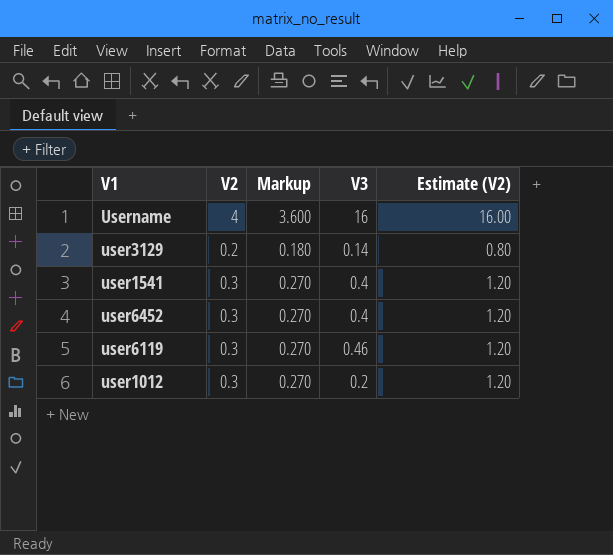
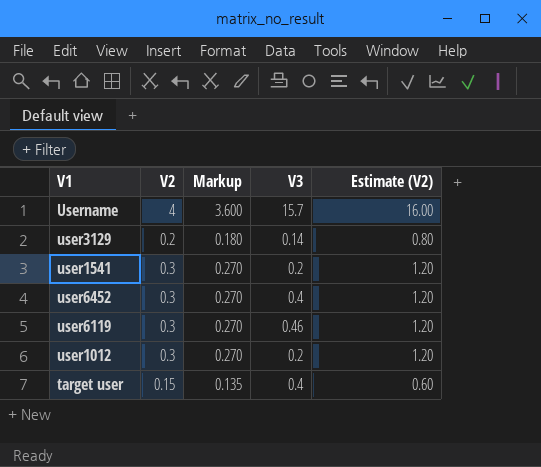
Username | V3: 16 -> 15.7
user1541 | V3: 0.4 -> 0.2
row target user: none -> 0.15 | 0.135 | 0.4 | 0.60

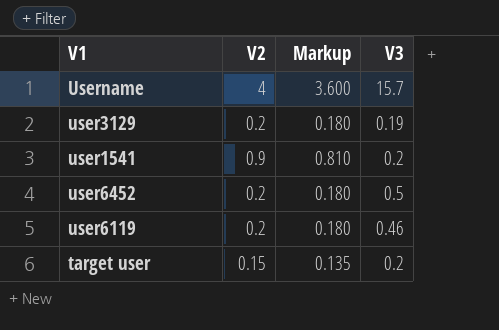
column Estimate (V2) | formula: [V2] * 4 -> none
row user1012: 0.3 | 0.270 | 0.2 | 1.20 -> none
user3129 | V3: 0.14 -> 0.19
user1541 | V2: 0.3 -> 0.9
user1541 | Markup: 0.270 -> 0.810
user6452 | V2: 0.3 -> 0.2
user6452 | Markup: 0.270 -> 0.180
user6452 | V3: 0.4 -> 0.5
user6119 | V2: 0.3 -> 0.2
user6119 | Markup: 0.270 -> 0.180
target user | V3: 0.4 -> 0.2

